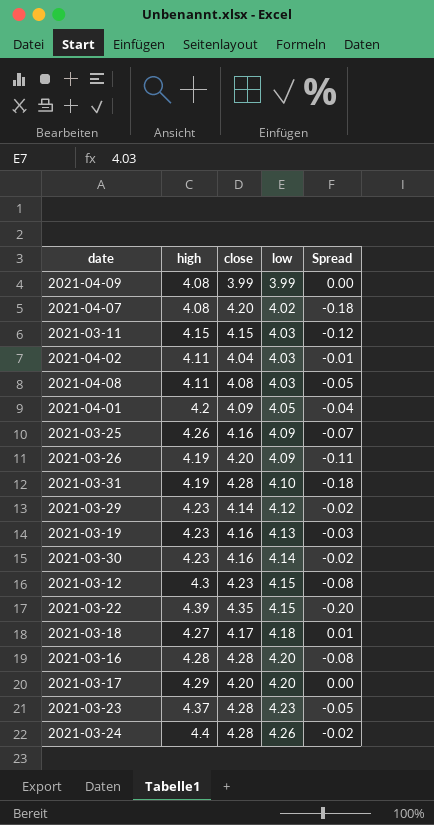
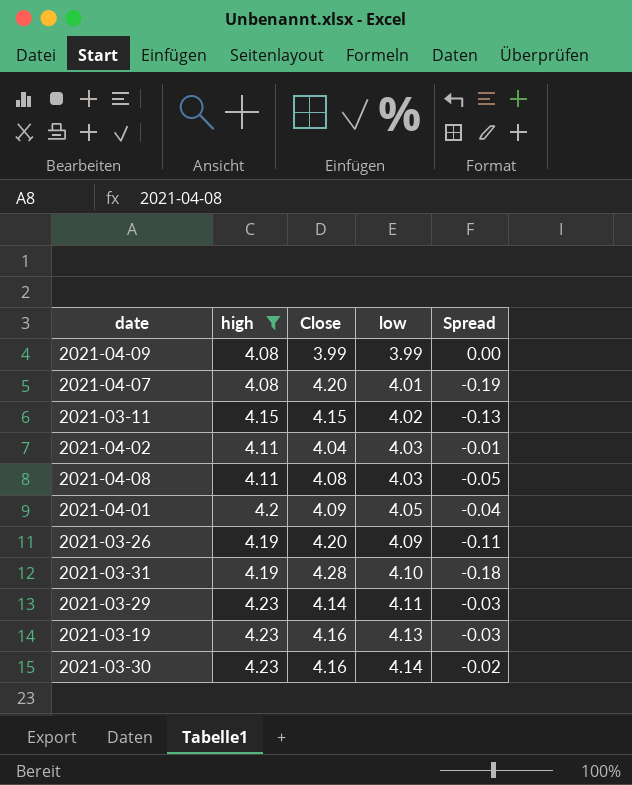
filter: none -> high <= 4.23
column name: close -> Close
2021-04-07 | low: 4.02 -> 4.01
2021-04-07 | Spread: -0.18 -> -0.19
2021-03-11 | low: 4.03 -> 4.02
2021-03-11 | Spread: -0.12 -> -0.13
2021-03-29 | low: 4.12 -> 4.11
2021-03-29 | Spread: -0.02 -> -0.03

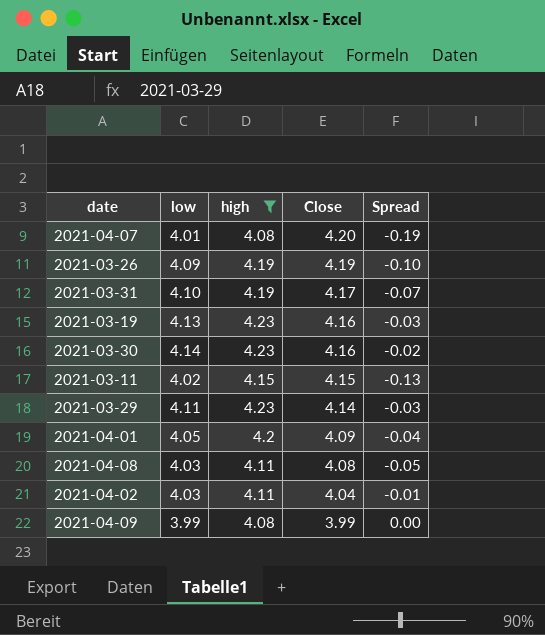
row order: low ascending -> Close descending
column low | position: 4 -> 2
2021-03-26 | Close: 4.20 -> 4.19
2021-03-26 | Spread: -0.11 -> -0.10
2021-03-31 | Close: 4.28 -> 4.17
2021-03-31 | Spread: -0.18 -> -0.07

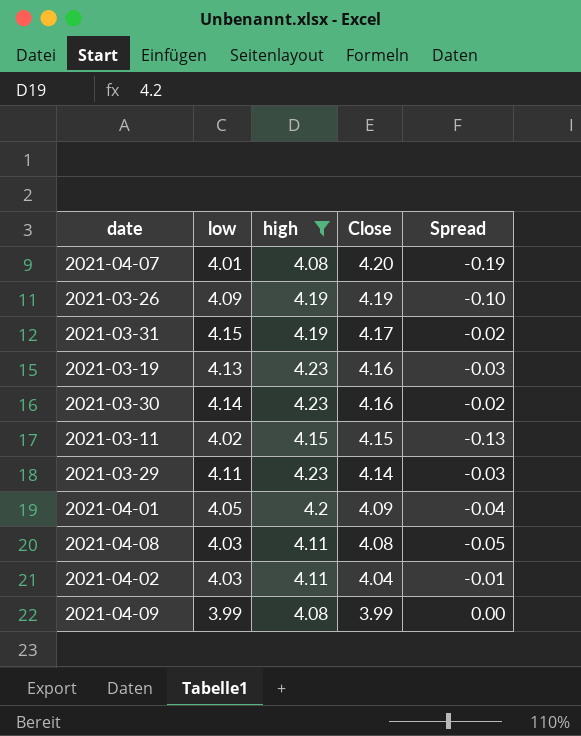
2021-03-31 | low: 4.10 -> 4.15
2021-03-31 | Spread: -0.07 -> -0.02

